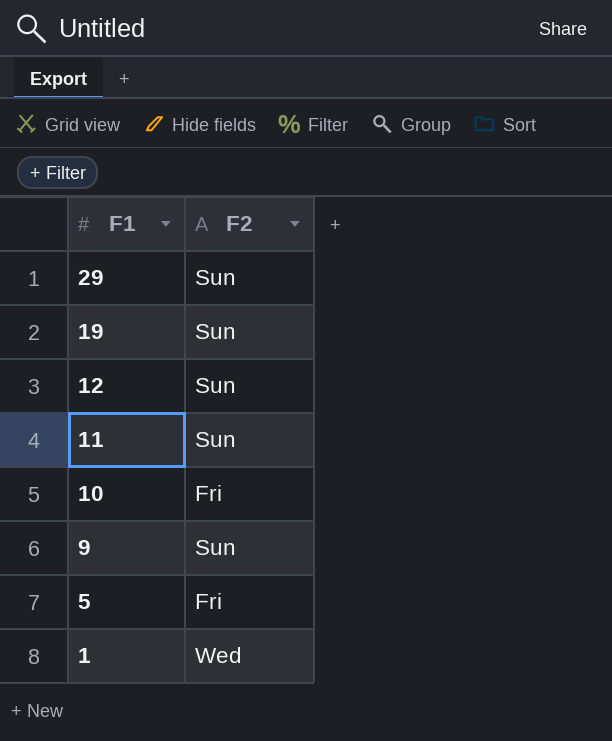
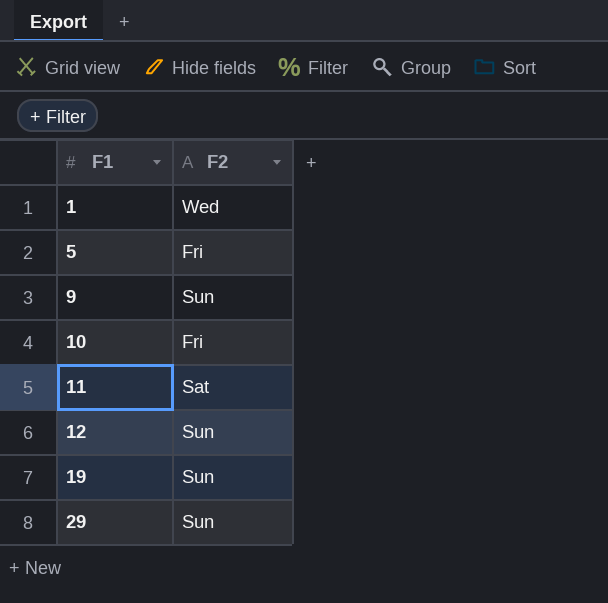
row order: F1 descending -> F1 ascending
11 | F2: Sun -> Sat

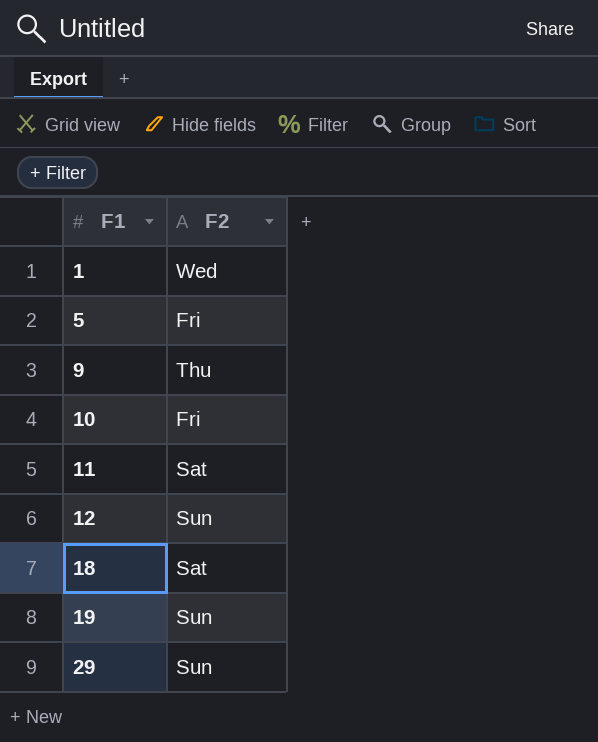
9 | F2: Sun -> Thu
row 18: none -> Sat

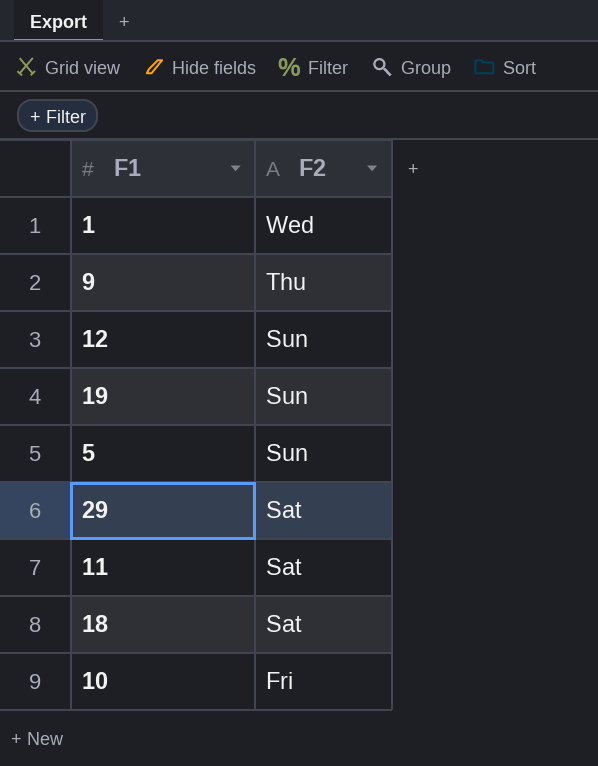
row order: F1 ascending -> F2 descending
5 | F2: Fri -> Sun
29 | F2: Sun -> Sat

